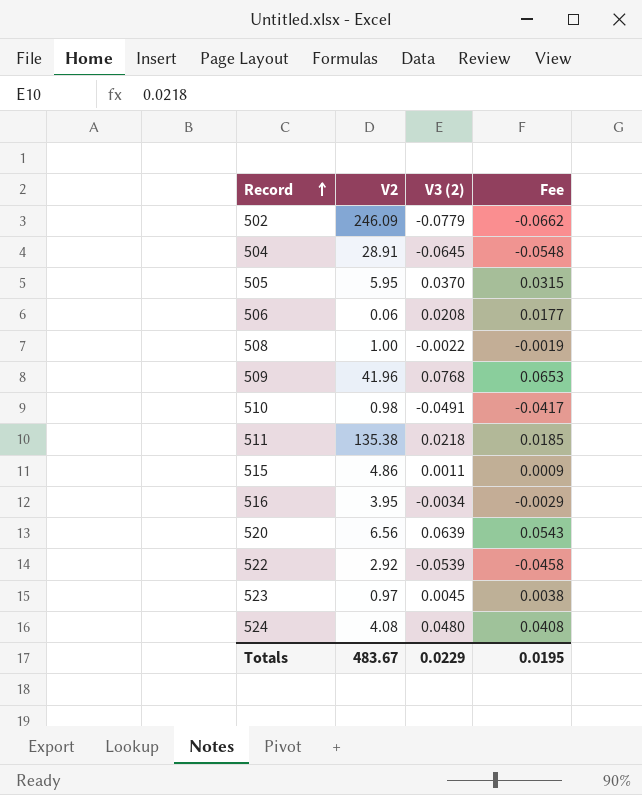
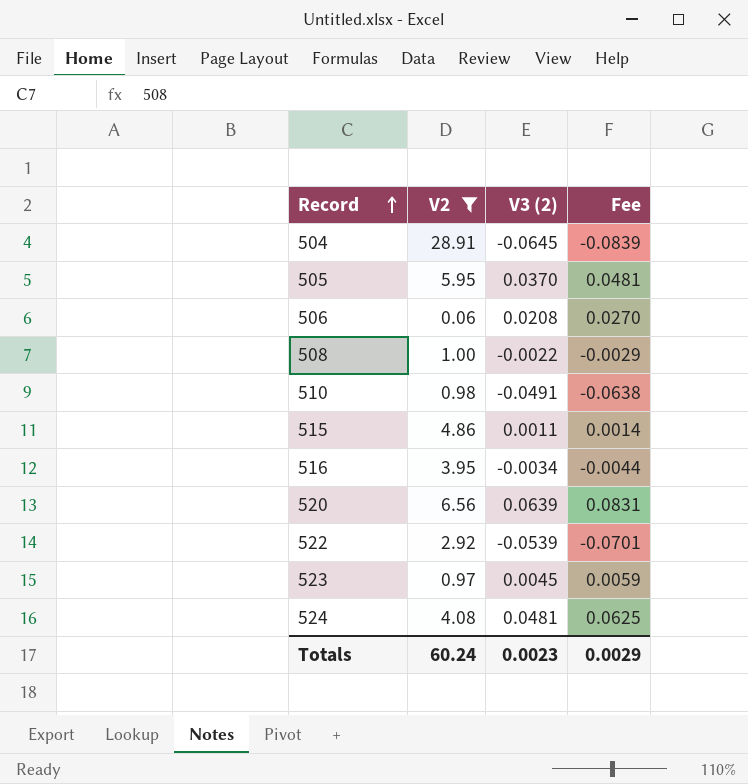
filter: none -> V2 <= 28.91
column Fee | formula: [V3 (2)] * 0.85 -> [V3 (2)] * 1.3
524 | V3 (2): 0.0480 -> 0.0481
Totals | V2: 483.67 -> 60.24
Totals | V3 (2): 0.0229 -> 0.0023
Totals | Fee: 0.0195 -> 0.0029

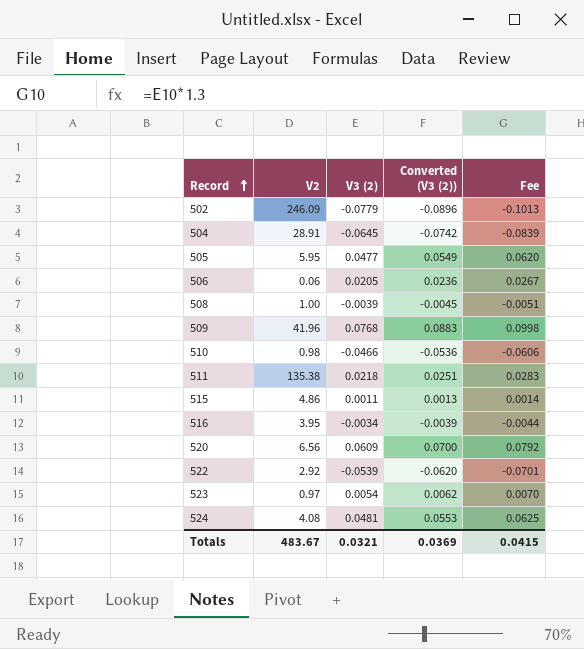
filter: V2 <= 28.91 -> none
column Converted (V3 (2)) | formula: none -> [V3 (2)] * 1.15
505 | V3 (2): 0.0370 -> 0.0477
505 | Fee: 0.0481 -> 0.0620
506 | V3 (2): 0.0208 -> 0.0205
506 | Fee: 0.0270 -> 0.0267
508 | V3 (2): -0.0022 -> -0.0039
508 | Fee: -0.0029 -> -0.0051
510 | V3 (2): -0.0491 -> -0.0466
510 | Fee: -0.0638 -> -0.0606
520 | V3 (2): 0.0639 -> 0.0609
520 | Fee: 0.0831 -> 0.0792
523 | V3 (2): 0.0045 -> 0.0054
523 | Fee: 0.0059 -> 0.0070
Totals | V2: 60.24 -> 483.67
Totals | V3 (2): 0.0023 -> 0.0321
Totals | Fee: 0.0029 -> 0.0415

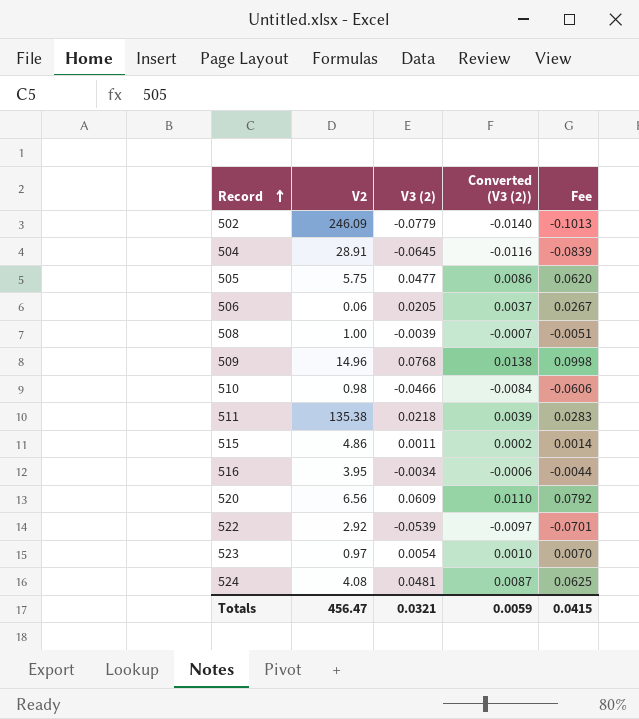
column Converted (V3 (2)) | formula: [V3 (2)] * 1.15 -> [V3 (2)] * 0.18
505 | V2: 5.95 -> 5.75
509 | V2: 41.96 -> 14.96
Totals | V2: 483.67 -> 456.47
Totals | Converted (V3 (2)): 0.0369 -> 0.0059

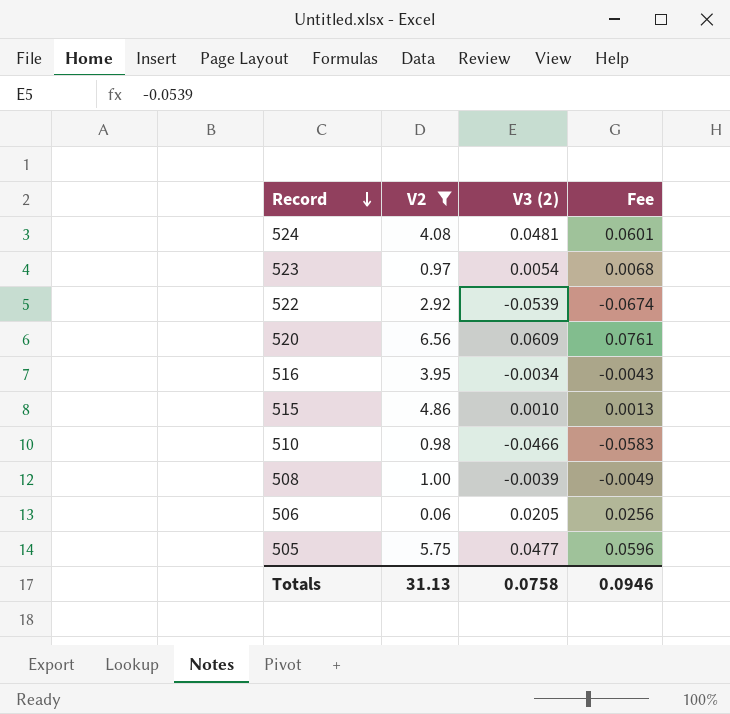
filter: none -> V2 <= 6.56
row order: Record ascending -> Record descending
column Converted (V3 (2)) | formula: [V3 (2)] * 0.18 -> none
column Fee | formula: [V3 (2)] * 1.3 -> [V3 (2)] * 1.25
515 | V3 (2): 0.0011 -> 0.0010
Totals | V2: 456.47 -> 31.13
Totals | V3 (2): 0.0321 -> 0.0758
Totals | Fee: 0.0415 -> 0.0946

